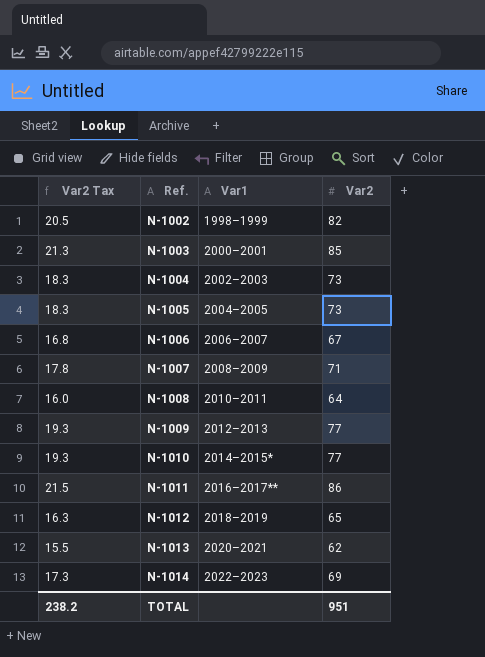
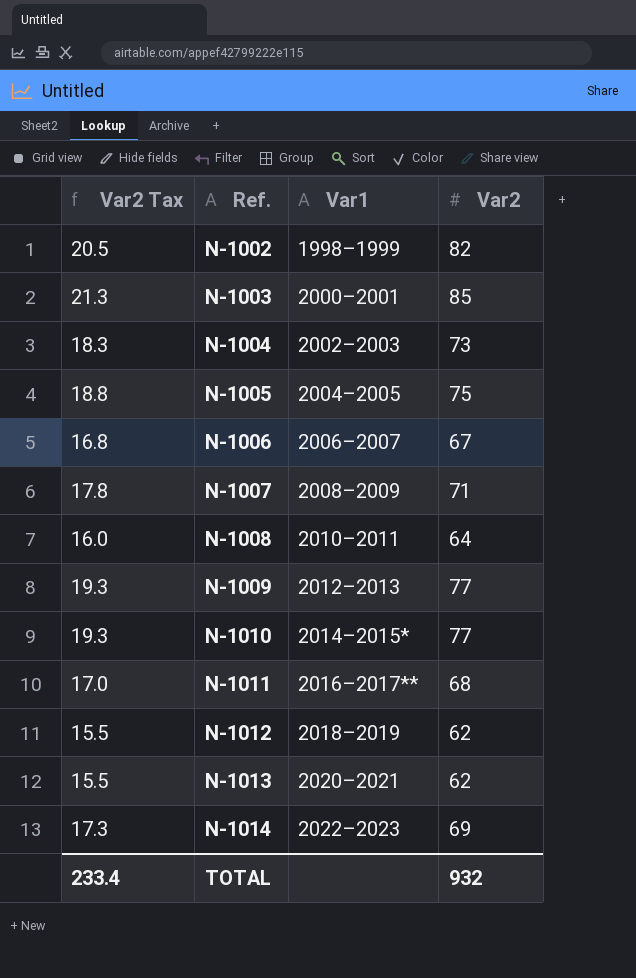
N-1005 | Var2 Tax: 18.3 -> 18.8
N-1005 | Var2: 73 -> 75
N-1011 | Var2 Tax: 21.5 -> 17.0
N-1011 | Var2: 86 -> 68
N-1012 | Var2 Tax: 16.3 -> 15.5
N-1012 | Var2: 65 -> 62
TOTAL | Var2 Tax: 238.2 -> 233.4
TOTAL | Var2: 951 -> 932

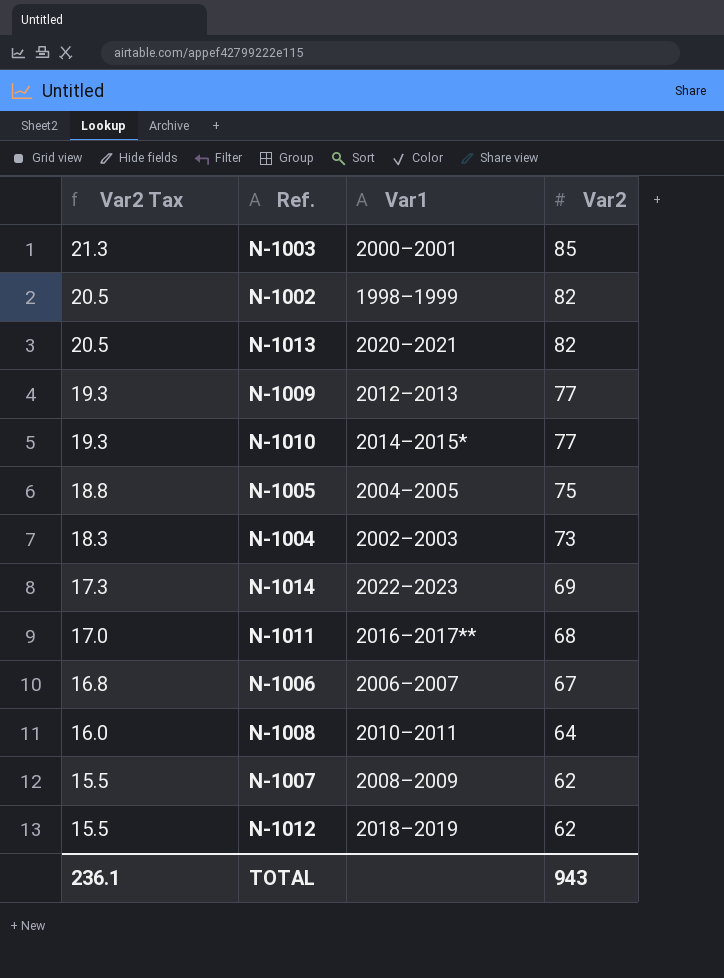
row order: Ref. ascending -> Var2 Tax descending
N-1013 | Var2 Tax: 15.5 -> 20.5
N-1013 | Var2: 62 -> 82
N-1007 | Var2 Tax: 17.8 -> 15.5
N-1007 | Var2: 71 -> 62
TOTAL | Var2 Tax: 233.4 -> 236.1
TOTAL | Var2: 932 -> 943

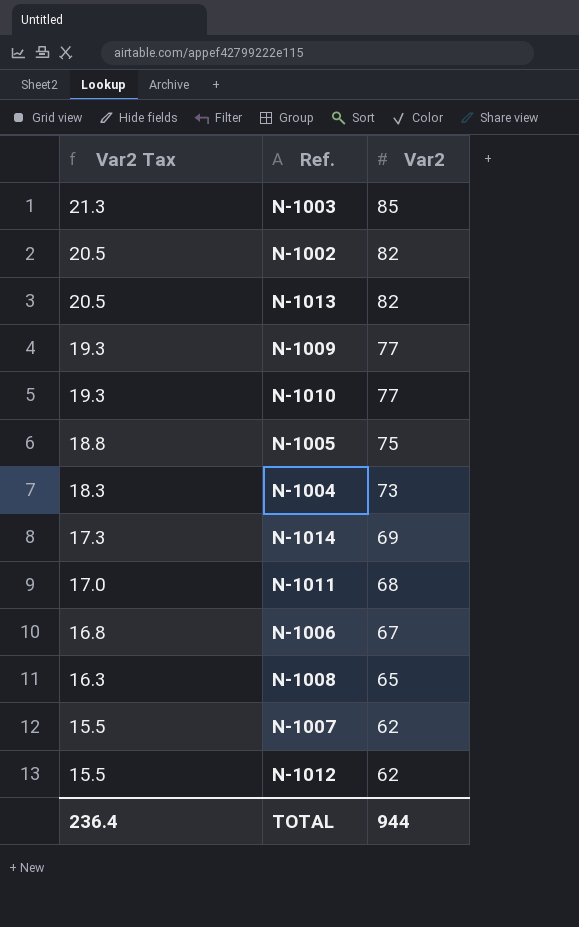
column Var1 | position: 3 -> none
N-1008 | Var2 Tax: 16.0 -> 16.3
N-1008 | Var2: 64 -> 65
TOTAL | Var2 Tax: 236.1 -> 236.4
TOTAL | Var2: 943 -> 944

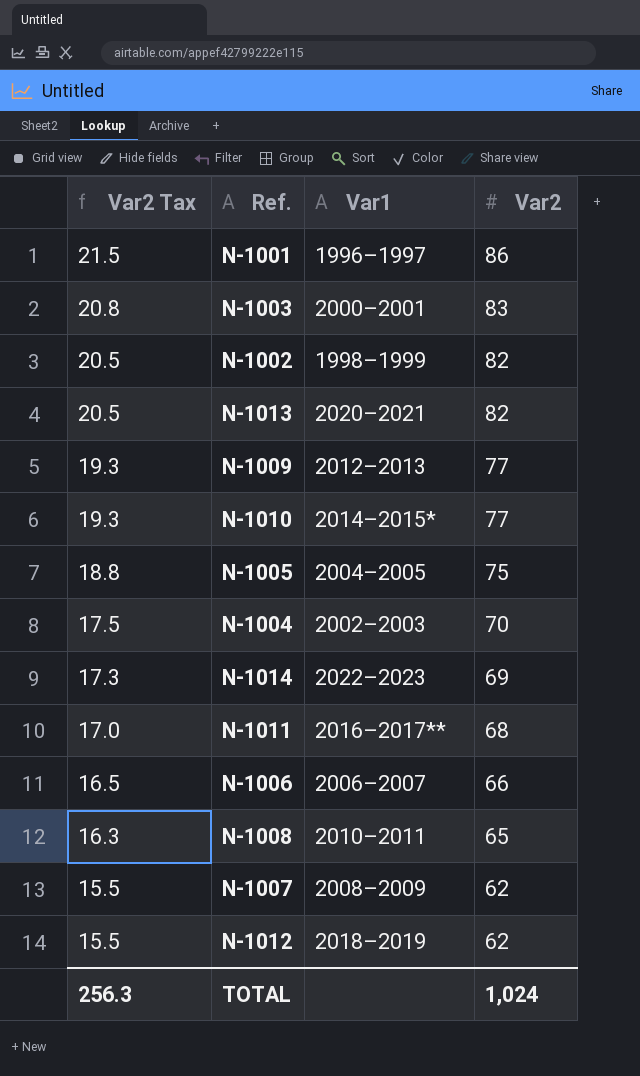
column Var1 | position: none -> 3
row N-1001: none -> 21.5 | 1996–1997 | 86
N-1003 | Var2 Tax: 21.3 -> 20.8
N-1003 | Var2: 85 -> 83
N-1004 | Var2 Tax: 18.3 -> 17.5
N-1004 | Var2: 73 -> 70
N-1006 | Var2 Tax: 16.8 -> 16.5
N-1006 | Var2: 67 -> 66
TOTAL | Var2 Tax: 236.4 -> 256.3
TOTAL | Var2: 944 -> 1,024

